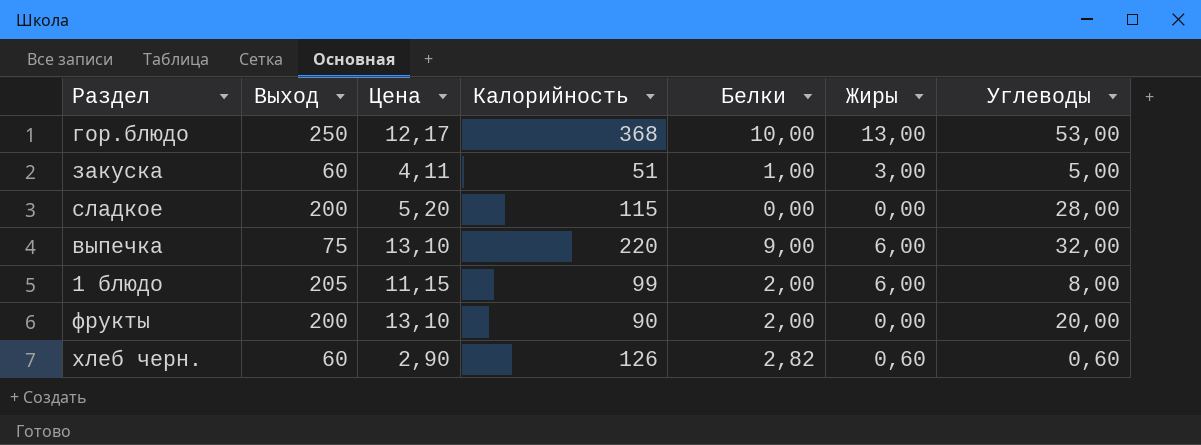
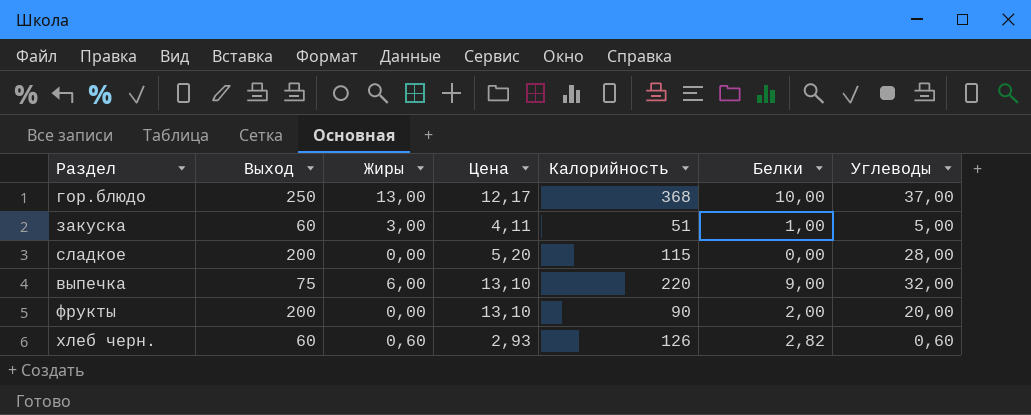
column Жиры | position: 6 -> 3
row 1 блюдо: 205 | 11,15 | 99 | 2,00 | 6,00 | 8,00 -> none
гор.блюдо | Углеводы: 53,00 -> 37,00
хлеб черн. | Цена: 2,90 -> 2,93

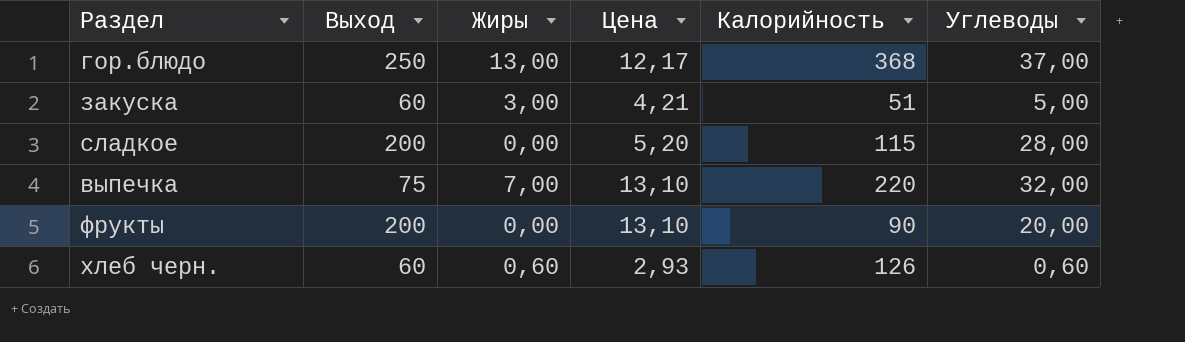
column Белки | position: 6 -> none
закуска | Цена: 4,11 -> 4,21
выпечка | Жиры: 6,00 -> 7,00

